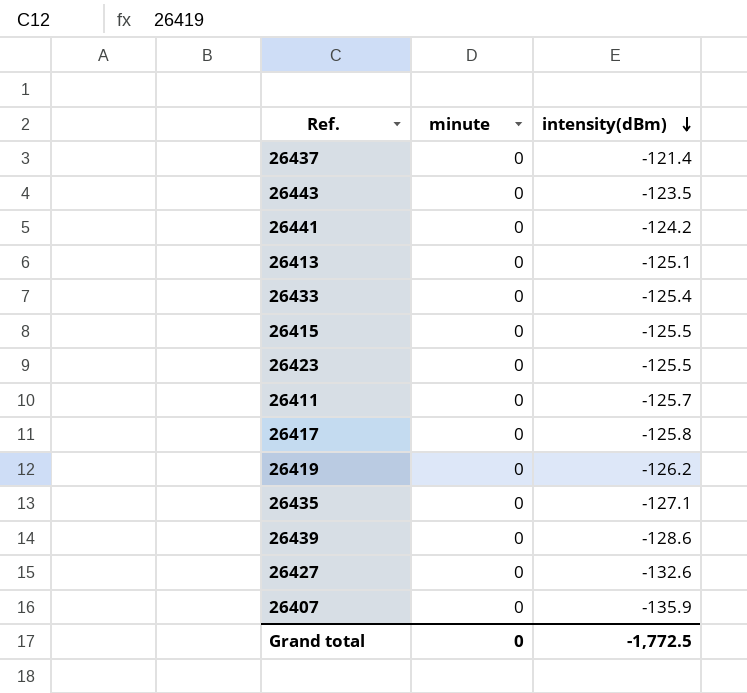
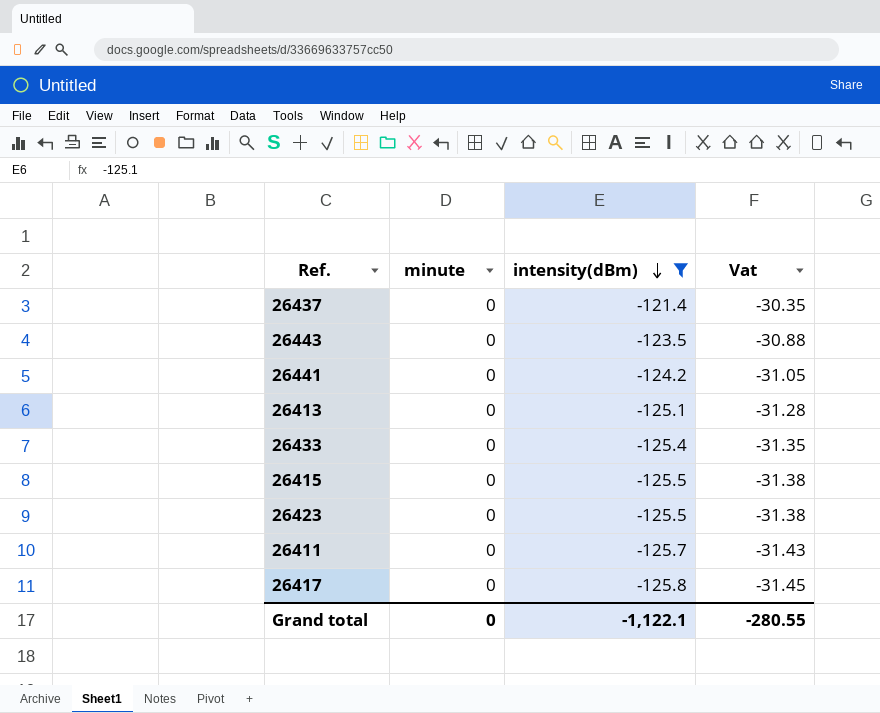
filter: none -> intensity(dBm) >= -125.8
column Vat | formula: none -> [intensity(dBm)] * 0.25
Grand total | intensity(dBm): -1,772.5 -> -1,122.1

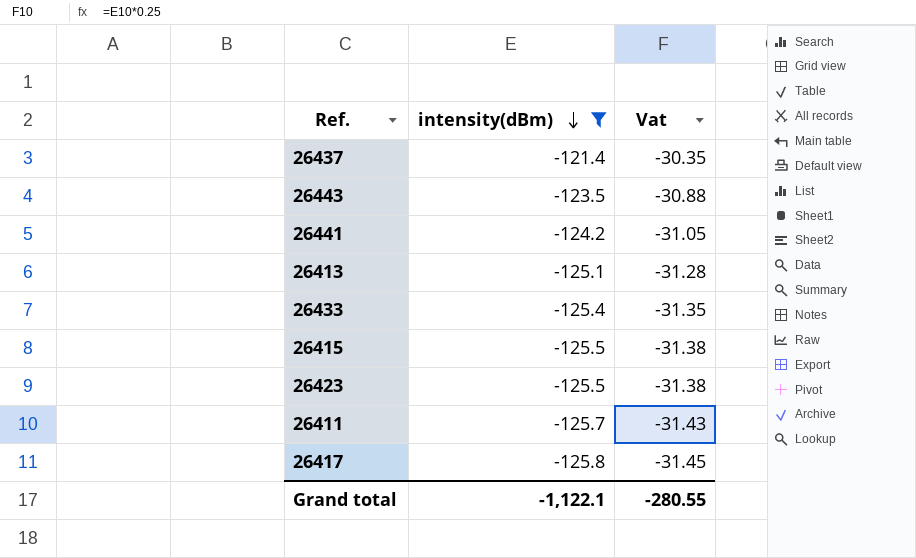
column minute | position: 2 -> none

